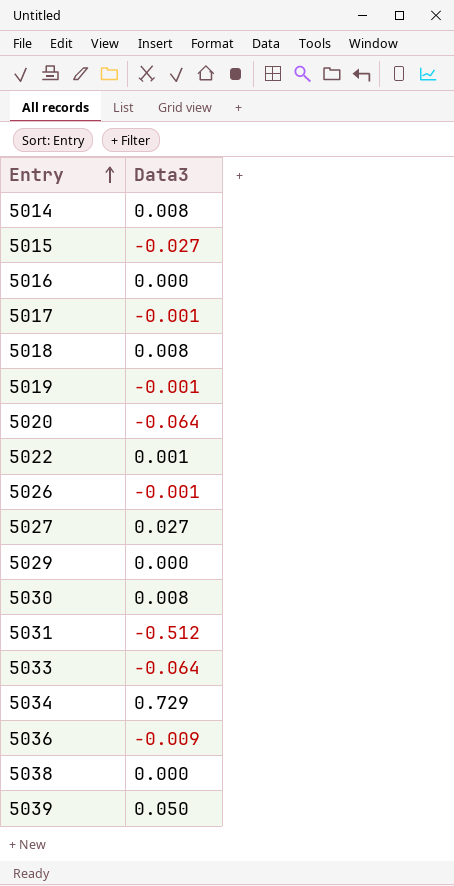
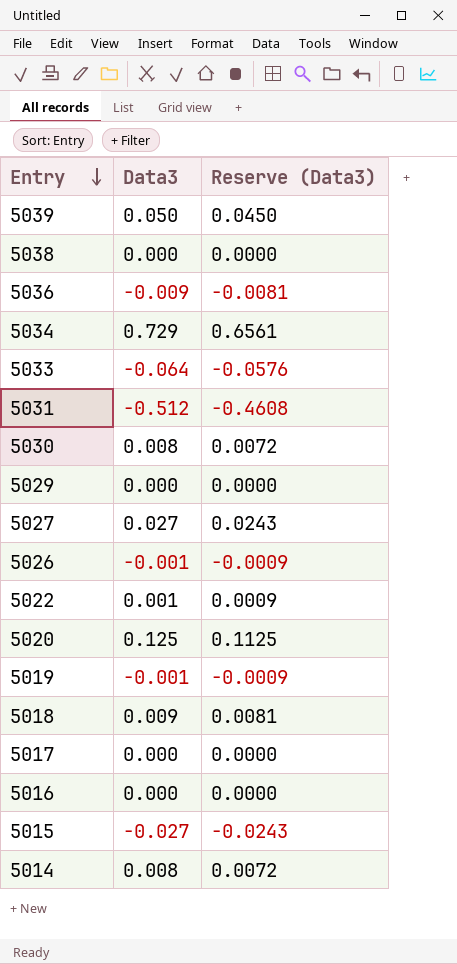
row order: Entry ascending -> Entry descending
column Reserve (Data3) | formula: none -> [Data3] * 0.9
5020 | Data3: -0.064 -> 0.125
5018 | Data3: 0.008 -> 0.009
5017 | Data3: -0.001 -> 0.000

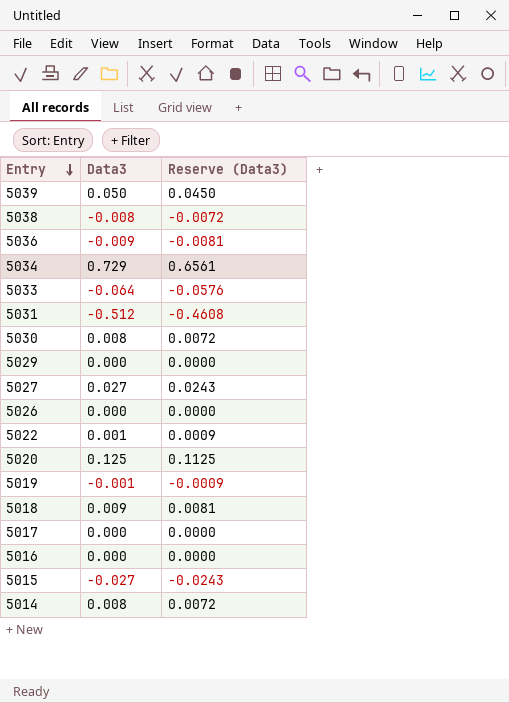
5038 | Data3: 0.000 -> -0.008
5038 | Reserve (Data3): 0.0000 -> -0.0072
5026 | Data3: -0.001 -> 0.000
5026 | Reserve (Data3): -0.0009 -> 0.0000

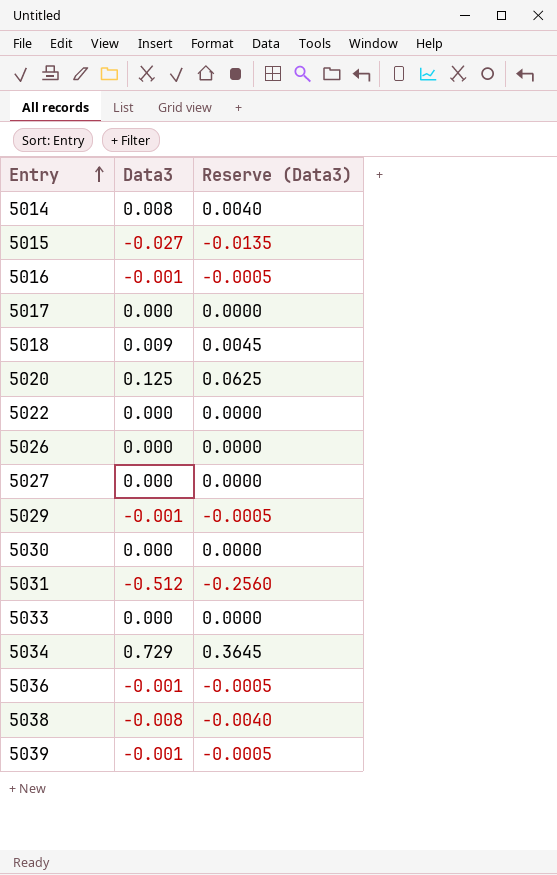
row order: Entry descending -> Entry ascending
column Reserve (Data3) | formula: [Data3] * 0.9 -> [Data3] * 0.5
row 5019: -0.001 | -0.0009 -> none
5016 | Data3: 0.000 -> -0.001
5022 | Data3: 0.001 -> 0.000
5027 | Data3: 0.027 -> 0.000
5029 | Data3: 0.000 -> -0.001
5030 | Data3: 0.008 -> 0.000
5033 | Data3: -0.064 -> 0.000
5036 | Data3: -0.009 -> -0.001
5039 | Data3: 0.050 -> -0.001

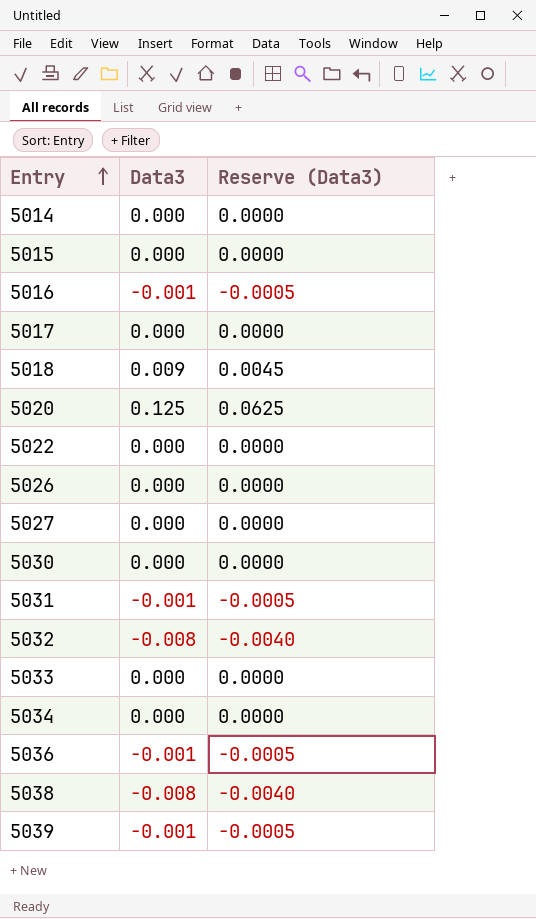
row 5029: -0.001 | -0.0005 -> none
5014 | Data3: 0.008 -> 0.000
5014 | Reserve (Data3): 0.0040 -> 0.0000
5015 | Data3: -0.027 -> 0.000
5015 | Reserve (Data3): -0.0135 -> 0.0000
5031 | Data3: -0.512 -> -0.001
5031 | Reserve (Data3): -0.2560 -> -0.0005
row 5032: none -> -0.008 | -0.0040
5034 | Data3: 0.729 -> 0.000
5034 | Reserve (Data3): 0.3645 -> 0.0000

